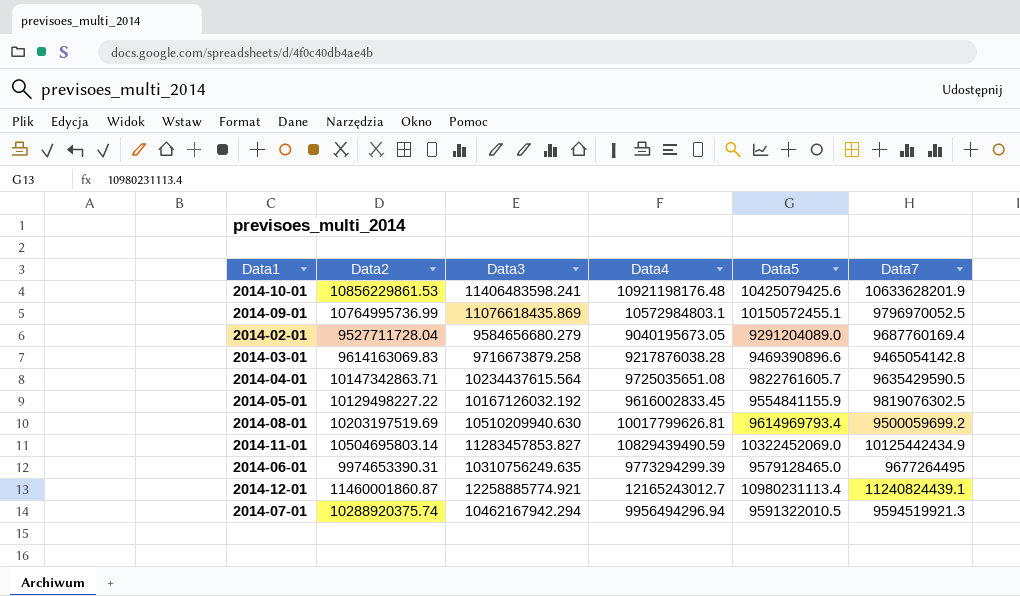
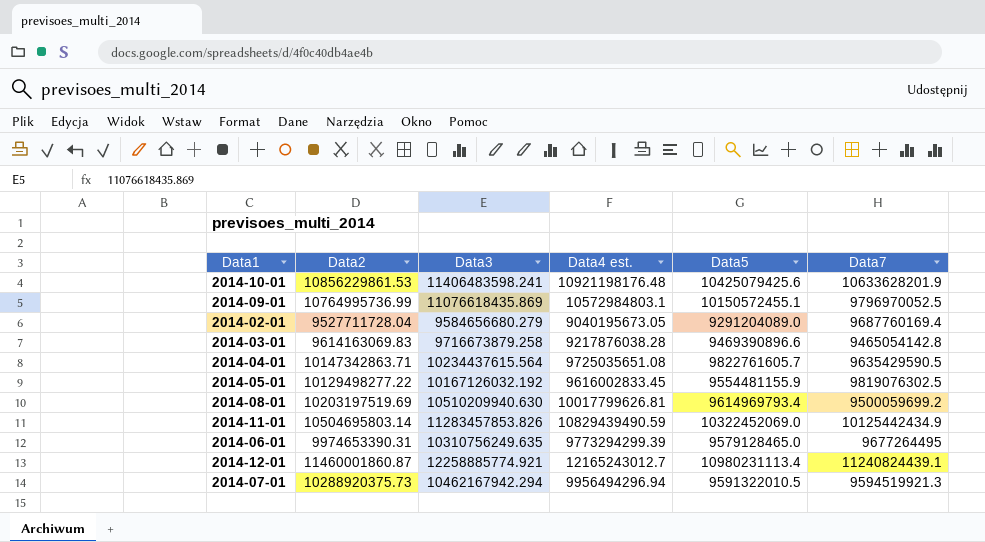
column name: Data4 -> Data4 est.
2014-05-01 | Data2: 10129498227.22 -> 10129498277.22
2014-05-01 | Data5: 9554841155.9 -> 9554481155.9
2014-11-01 | Data3: 11283457853.827 -> 11283457853.826
2014-07-01 | Data2: 10288920375.74 -> 10288920375.73

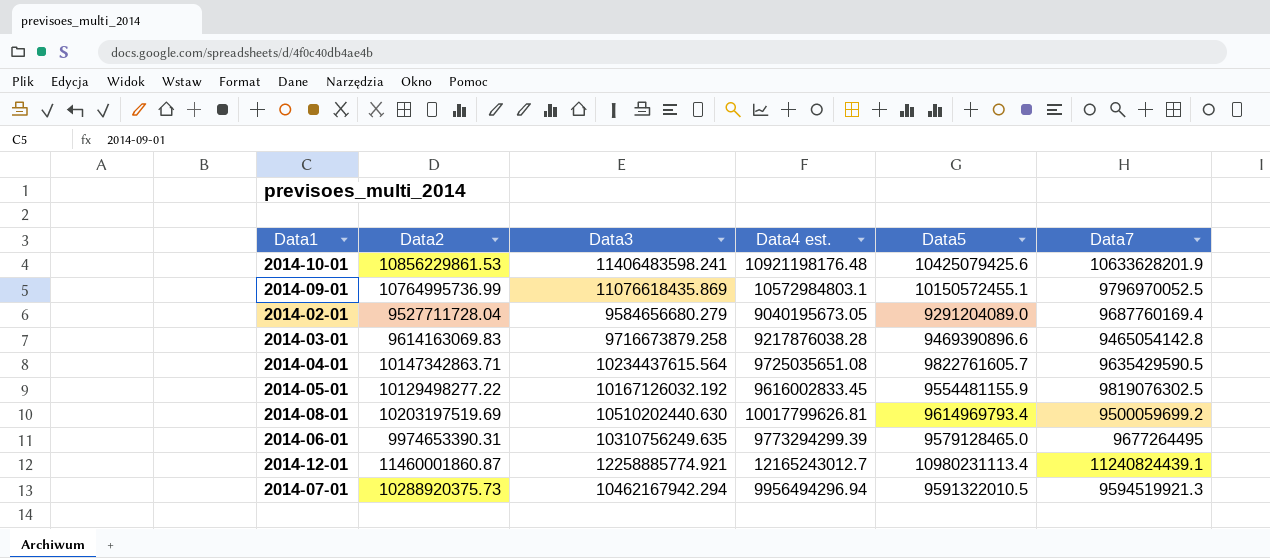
row 2014-11-01: 10504695803.14 | 11283457853.826 | 10829439490.59 | 10322452069.0 | 10125442434.9 -> none
2014-08-01 | Data3: 10510209940.630 -> 10510202440.630

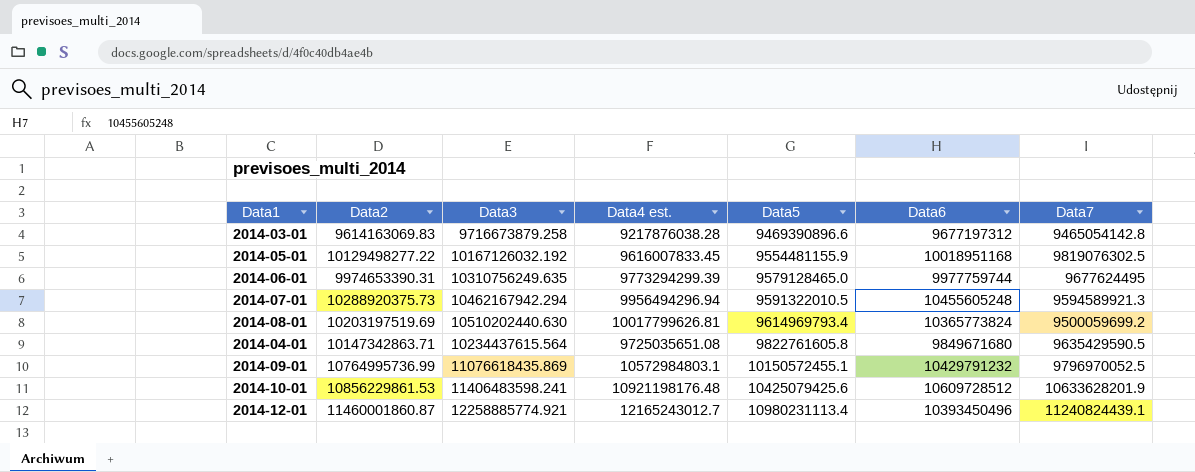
row order: none -> Data5 ascending
column Data6 | position: none -> 6
row 2014-02-01: 9527711728.04 | 9584656680.279 | 9040195673.05 | 9291204089.0 | 9687760169.4 -> none
2014-05-01 | Data4 est.: 9616002833.45 -> 9616007833.45
2014-06-01 | Data7: 9677264495 -> 9677624495
2014-07-01 | Data7: 9594519921.3 -> 9594589921.3
2014-04-01 | Data5: 9822761605.7 -> 9822761605.8

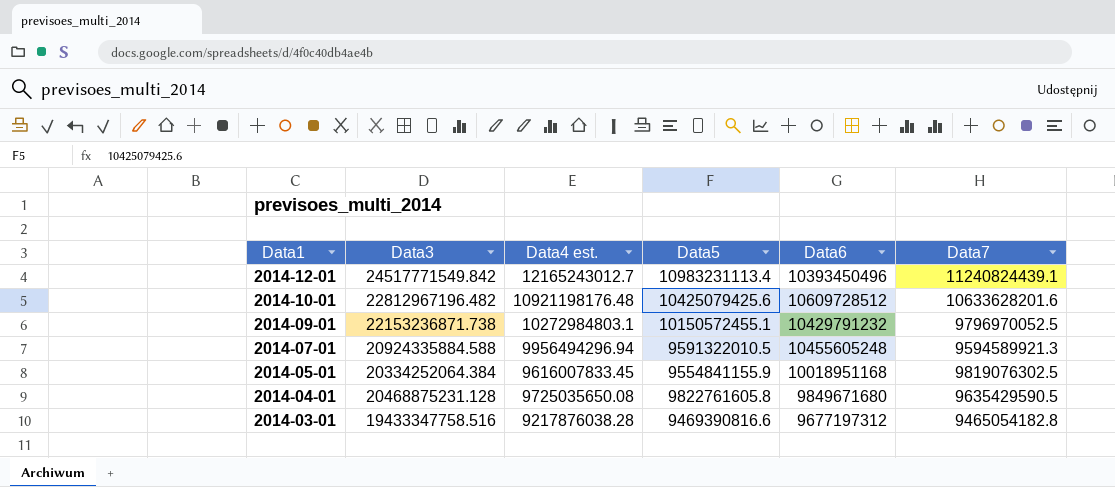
row order: Data5 ascending -> Data1 descending
column Data2 | position: 2 -> none
row 2014-06-01: 9974653390.31 | 10310756249.635 | 9773294299.39 | 9579128465.0 | 9977759744 | 9677624495 -> none
row 2014-08-01: 10203197519.69 | 10510202440.630 | 10017799626.81 | 9614969793.4 | 10365773824 | 9500059699.2 -> none
2014-12-01 | Data3: 12258885774.921 -> 24517771549.842
2014-12-01 | Data5: 10980231113.4 -> 10983231113.4
2014-10-01 | Data3: 11406483598.241 -> 22812967196.482
2014-10-01 | Data7: 10633628201.9 -> 10633628201.6
2014-09-01 | Data3: 11076618435.869 -> 22153236871.738
2014-09-01 | Data4 est.: 10572984803.1 -> 10272984803.1
2014-07-01 | Data3: 10462167942.294 -> 20924335884.588
2014-05-01 | Data3: 10167126032.192 -> 20334252064.384
2014-05-01 | Data5: 9554481155.9 -> 9554841155.9
2014-04-01 | Data3: 10234437615.564 -> 20468875231.128
2014-04-01 | Data4 est.: 9725035651.08 -> 9725035650.08
2014-03-01 | Data3: 9716673879.258 -> 19433347758.516
2014-03-01 | Data5: 9469390896.6 -> 9469390816.6
2014-03-01 | Data7: 9465054142.8 -> 9465054182.8

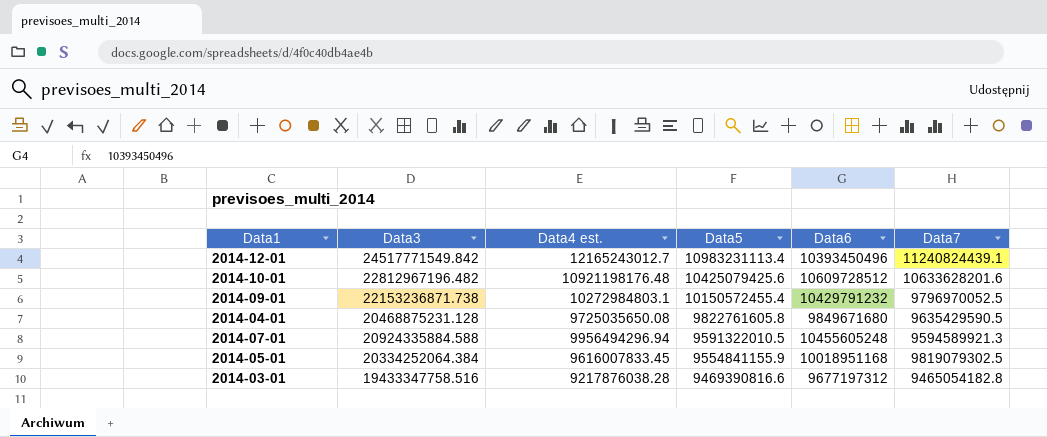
row order: Data1 descending -> Data5 descending
2014-09-01 | Data5: 10150572455.1 -> 10150572455.4
2014-05-01 | Data7: 9819076302.5 -> 9819079302.5

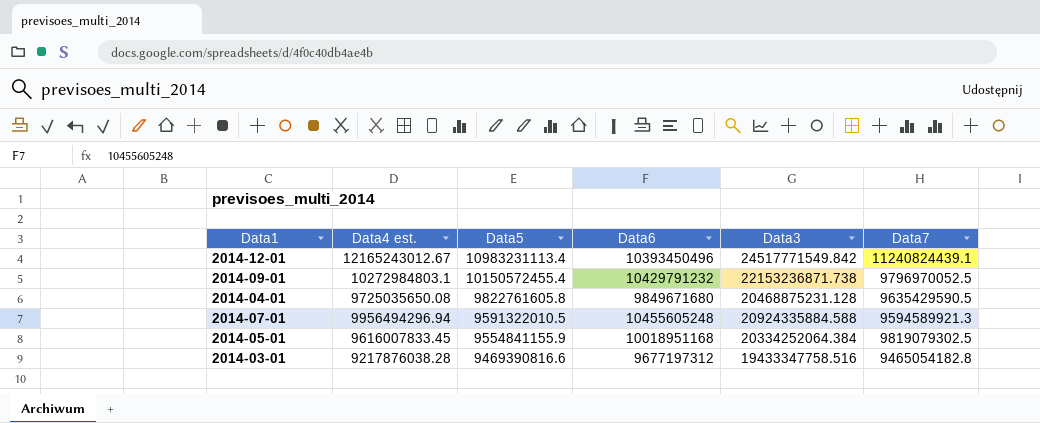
column Data3 | position: 2 -> 5
row 2014-10-01: 22812967196.482 | 10921198176.48 | 10425079425.6 | 10609728512 | 10633628201.6 -> none
2014-12-01 | Data4 est.: 12165243012.7 -> 12165243012.67

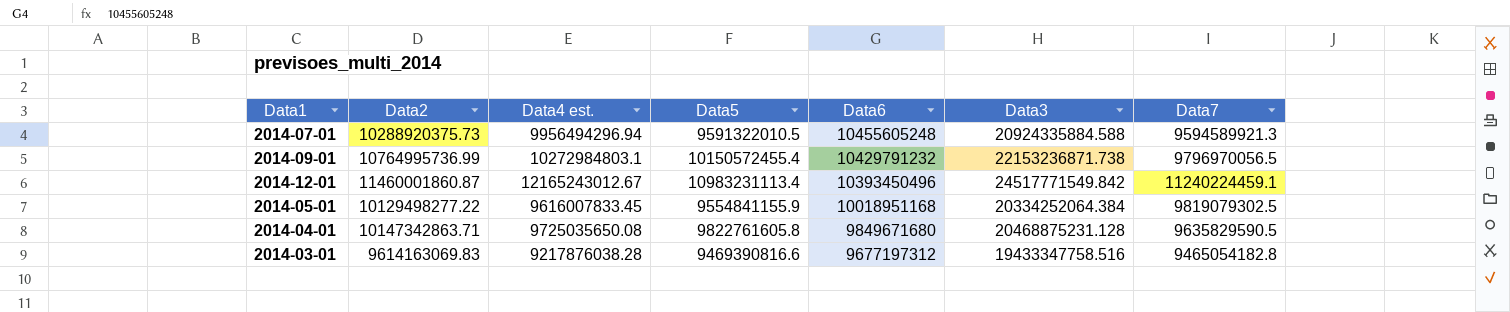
row order: Data5 descending -> Data6 descending
column Data2 | position: none -> 2
2014-09-01 | Data7: 9796970052.5 -> 9796970056.5
2014-12-01 | Data7: 11240824439.1 -> 11240224459.1
2014-04-01 | Data7: 9635429590.5 -> 9635829590.5

